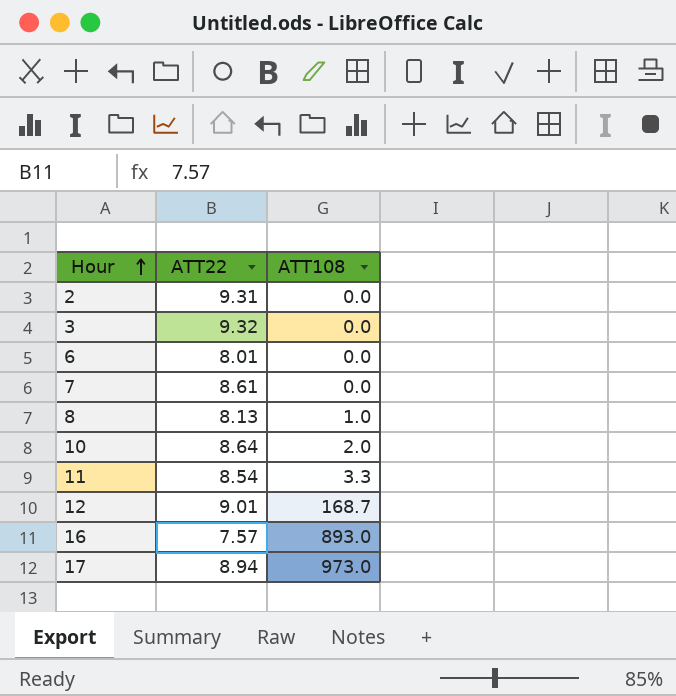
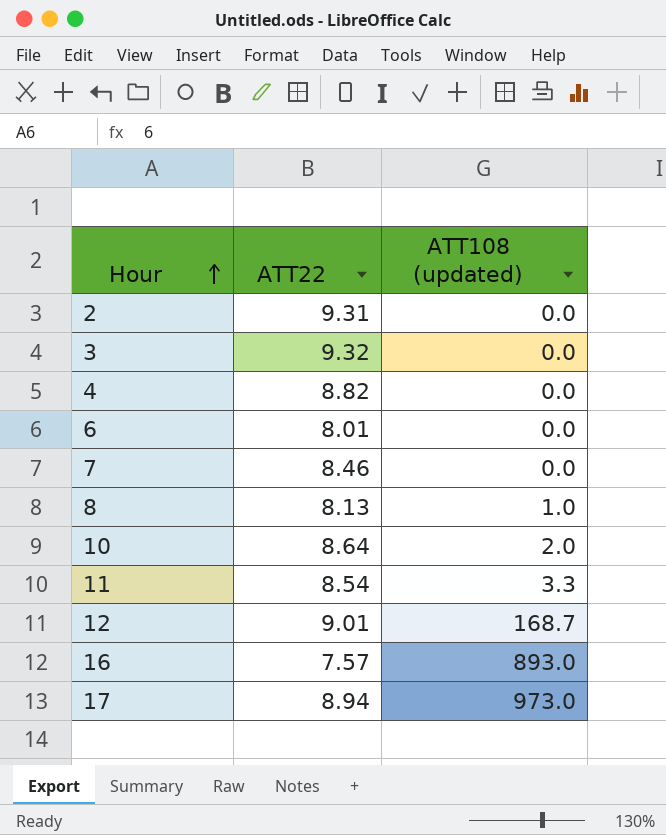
column name: ATT108 -> ATT108 (updated)
row 4: none -> 8.82 | 0.0
7 | ATT22: 8.61 -> 8.46

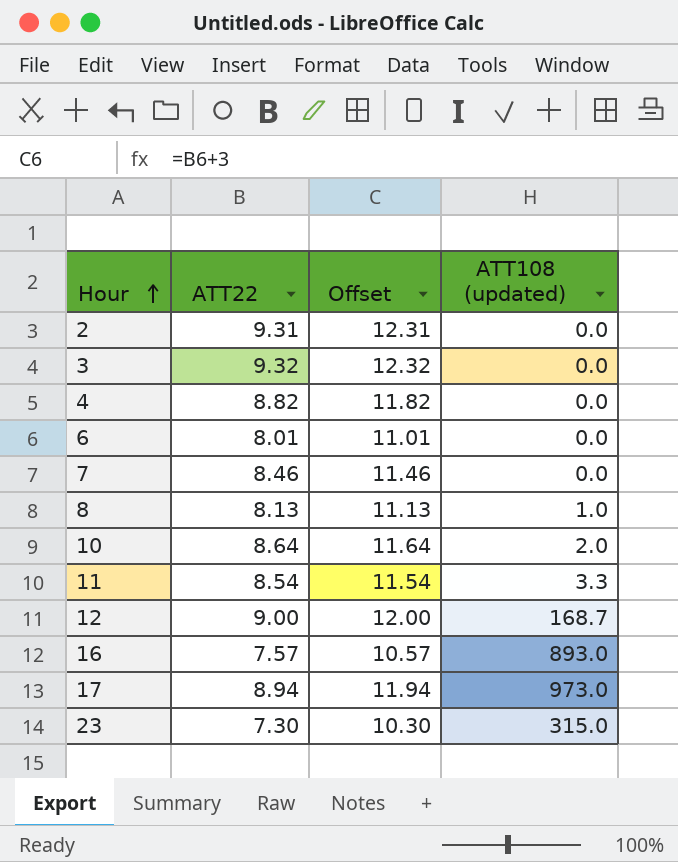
column Offset | formula: none -> [ATT22] + 3
12 | ATT22: 9.01 -> 9.00
row 23: none -> 7.30 | 10.30 | 315.0

